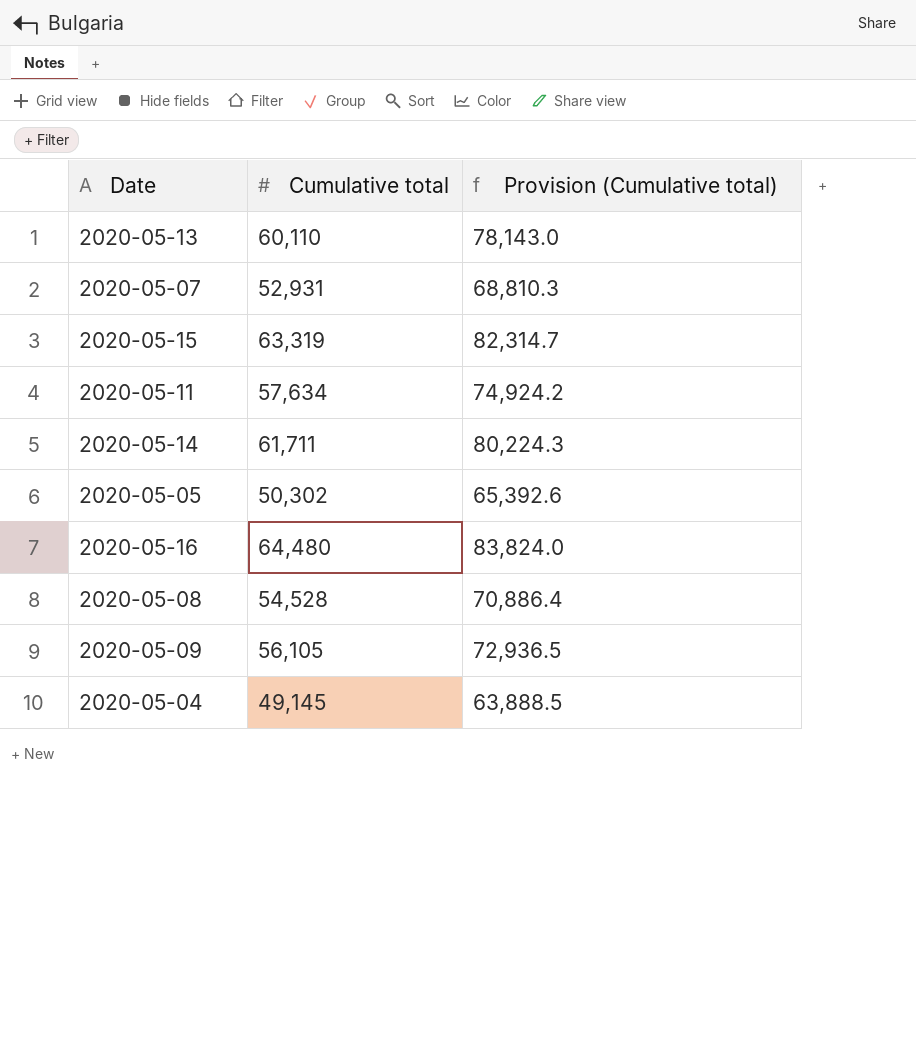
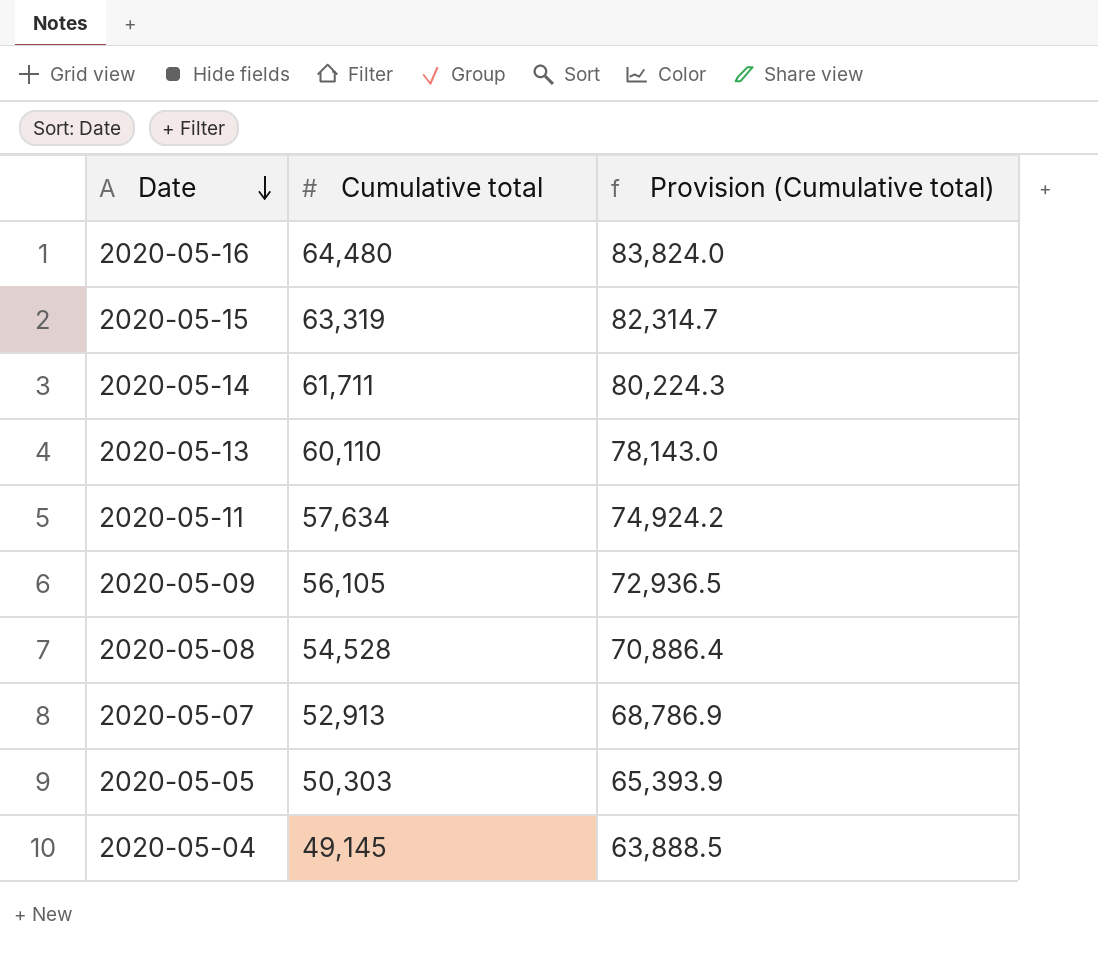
row order: none -> Date descending
2020-05-07 | Cumulative total: 52,931 -> 52,913
2020-05-07 | Provision (Cumulative total): 68,810.3 -> 68,786.9
2020-05-05 | Cumulative total: 50,302 -> 50,303
2020-05-05 | Provision (Cumulative total): 65,392.6 -> 65,393.9

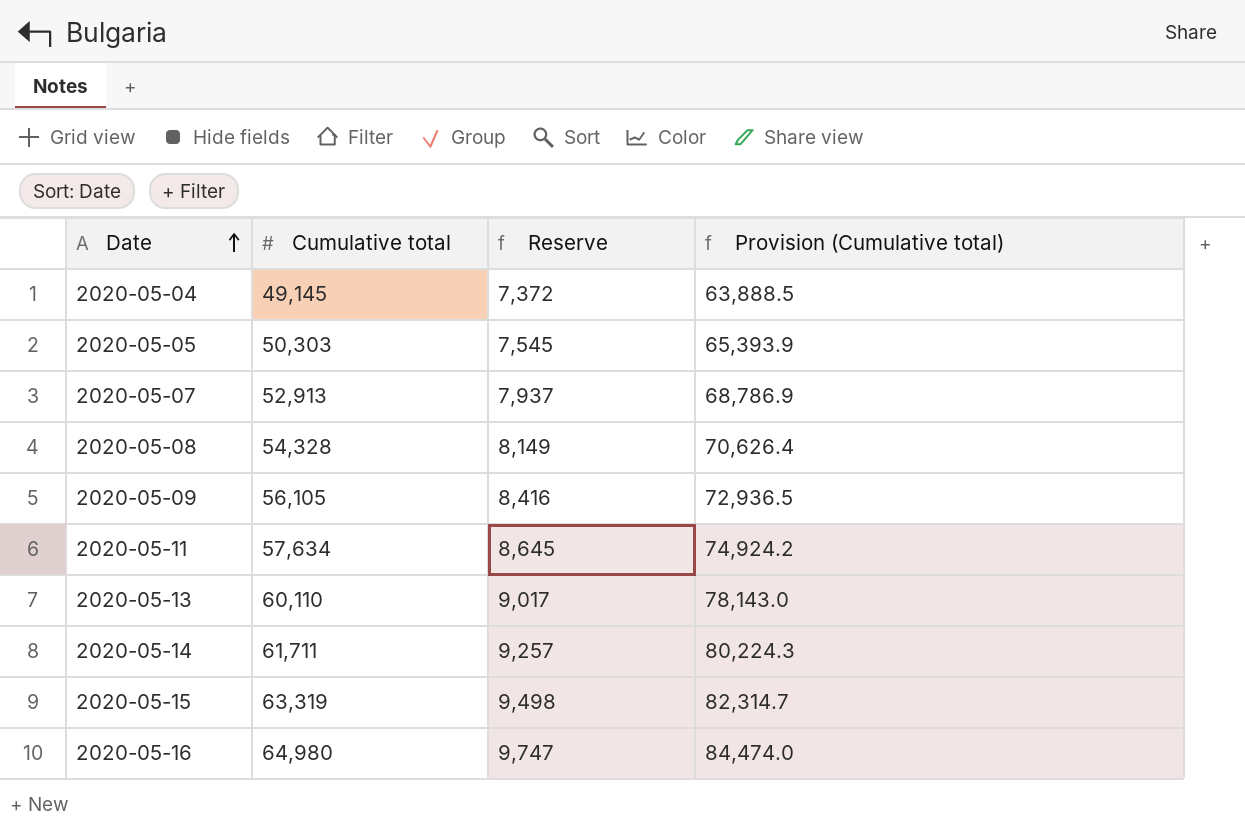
row order: Date descending -> Date ascending
column Reserve | formula: none -> [Cumulative total] * 0.15
2020-05-08 | Cumulative total: 54,528 -> 54,328
2020-05-08 | Provision (Cumulative total): 70,886.4 -> 70,626.4
2020-05-16 | Cumulative total: 64,480 -> 64,980
2020-05-16 | Provision (Cumulative total): 83,824.0 -> 84,474.0

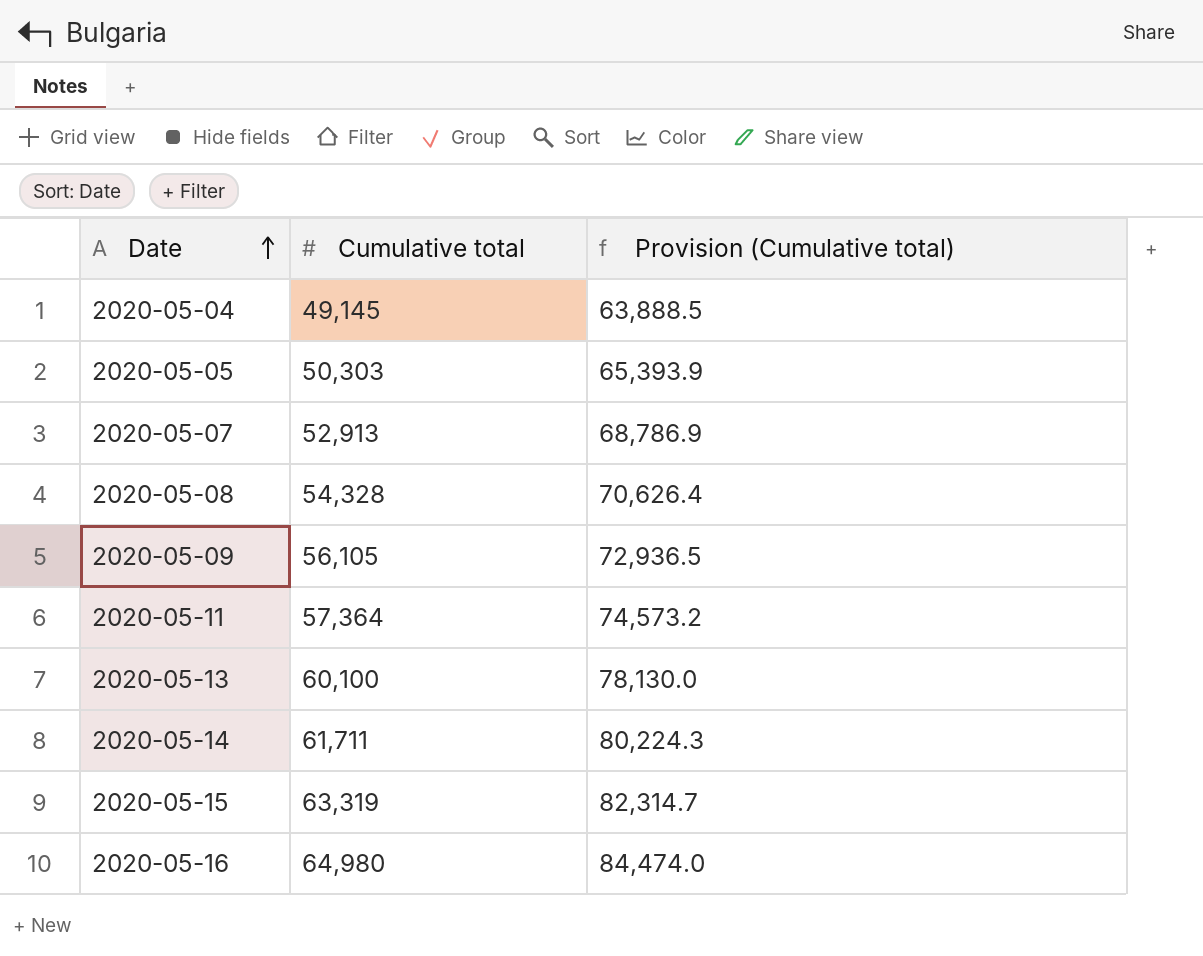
column Reserve | formula: [Cumulative total] * 0.15 -> none
2020-05-11 | Cumulative total: 57,634 -> 57,364
2020-05-11 | Provision (Cumulative total): 74,924.2 -> 74,573.2
2020-05-13 | Cumulative total: 60,110 -> 60,100
2020-05-13 | Provision (Cumulative total): 78,143.0 -> 78,130.0

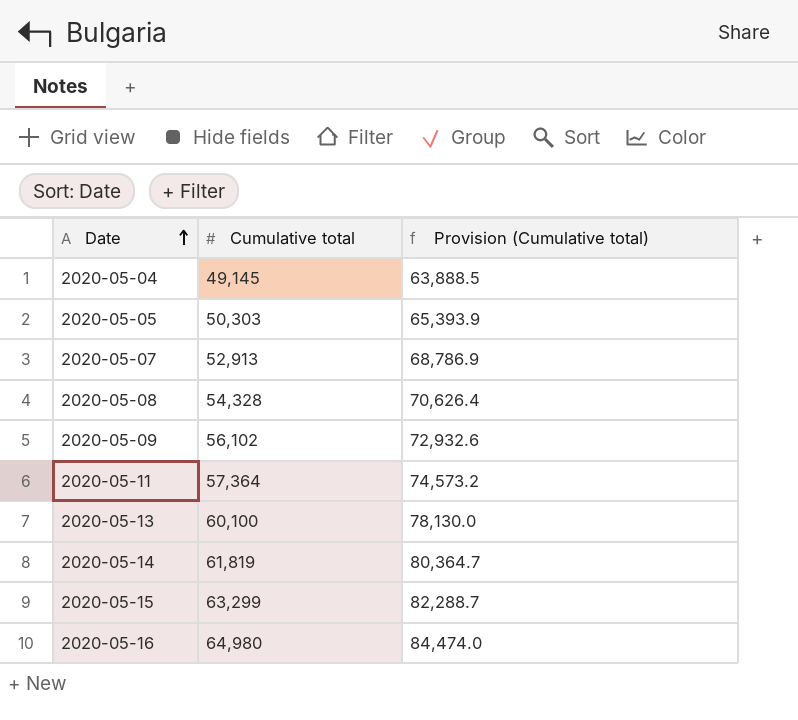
2020-05-09 | Cumulative total: 56,105 -> 56,102
2020-05-09 | Provision (Cumulative total): 72,936.5 -> 72,932.6
2020-05-14 | Cumulative total: 61,711 -> 61,819
2020-05-14 | Provision (Cumulative total): 80,224.3 -> 80,364.7
2020-05-15 | Cumulative total: 63,319 -> 63,299
2020-05-15 | Provision (Cumulative total): 82,314.7 -> 82,288.7

